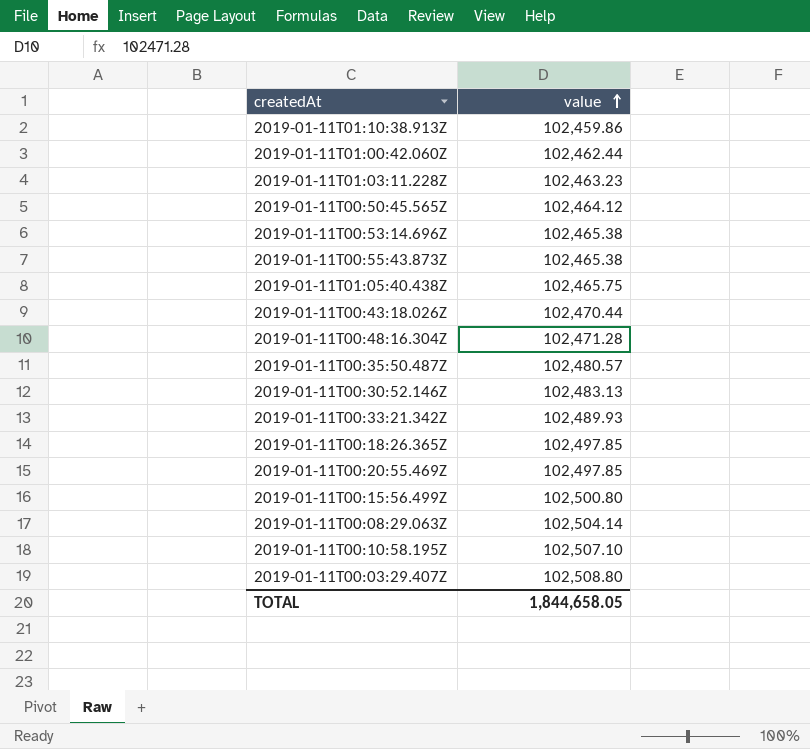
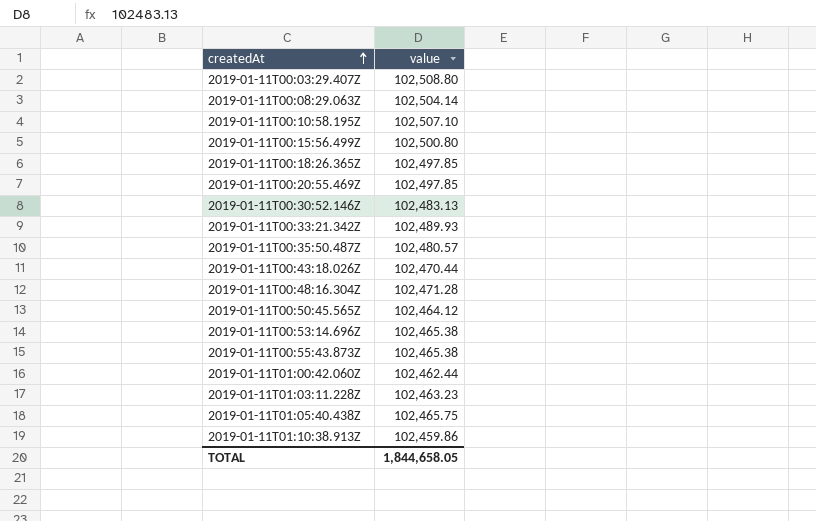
row order: value ascending -> createdAt ascending

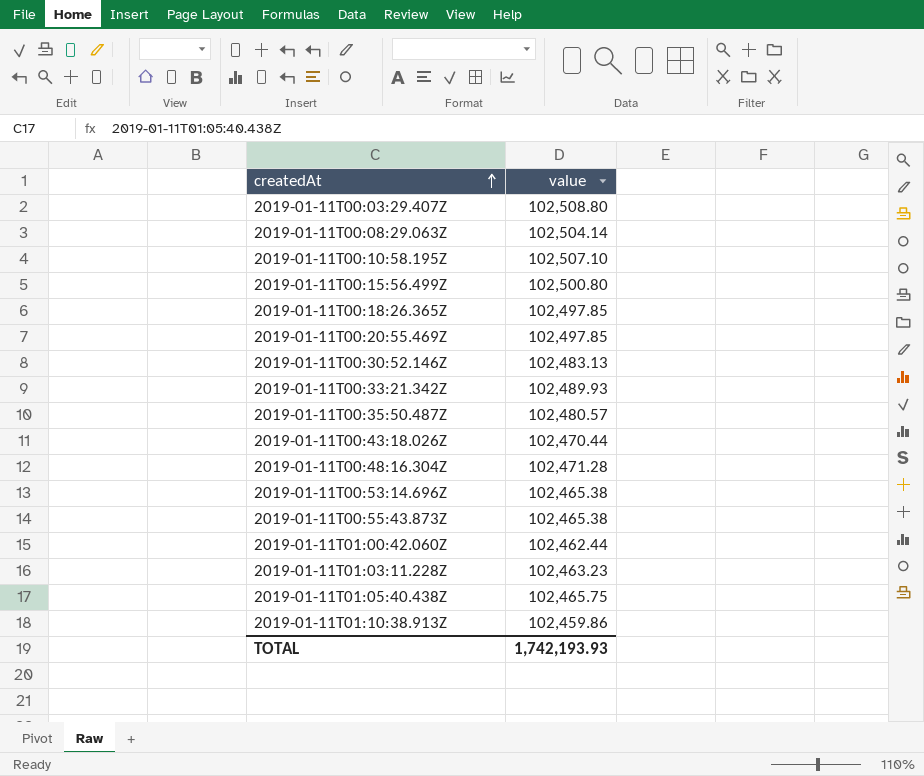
row 2019-01-11T00:50:45.565Z: 102,464.12 -> none
TOTAL | value: 1,844,658.05 -> 1,742,193.93

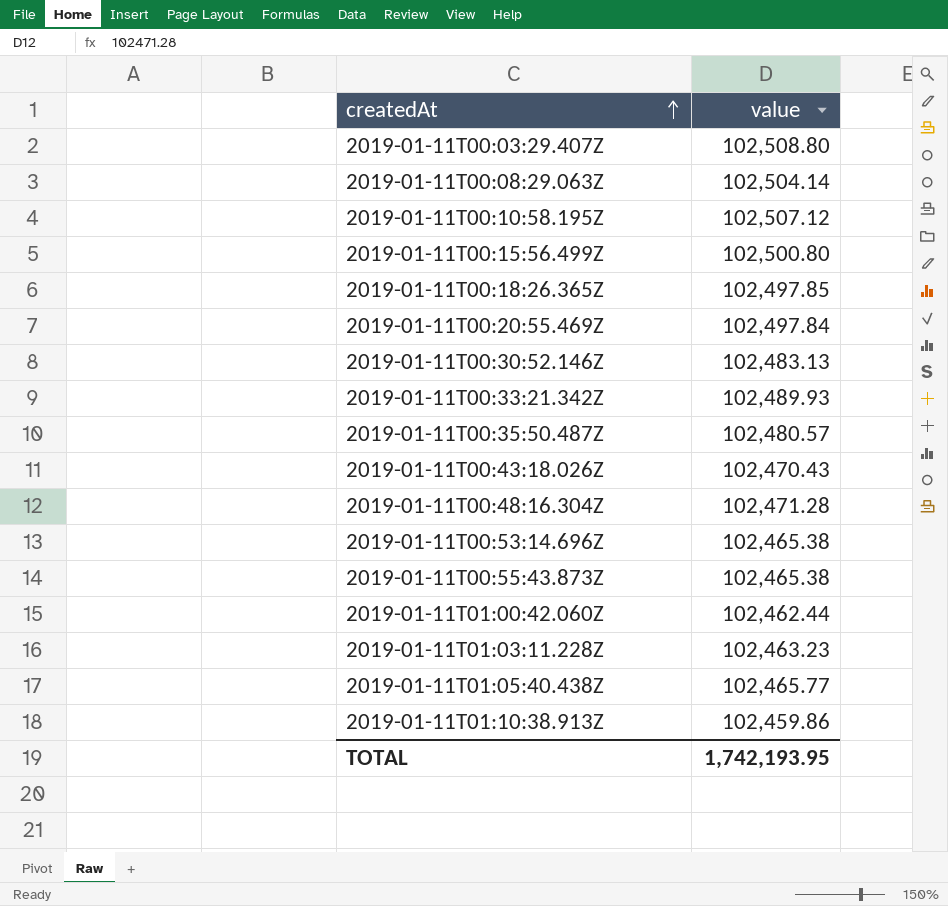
2019-01-11T00:10:58.195Z | value: 102,507.10 -> 102,507.12
2019-01-11T00:20:55.469Z | value: 102,497.85 -> 102,497.84
2019-01-11T00:43:18.026Z | value: 102,470.44 -> 102,470.43
2019-01-11T01:05:40.438Z | value: 102,465.75 -> 102,465.77
TOTAL | value: 1,742,193.93 -> 1,742,193.95

